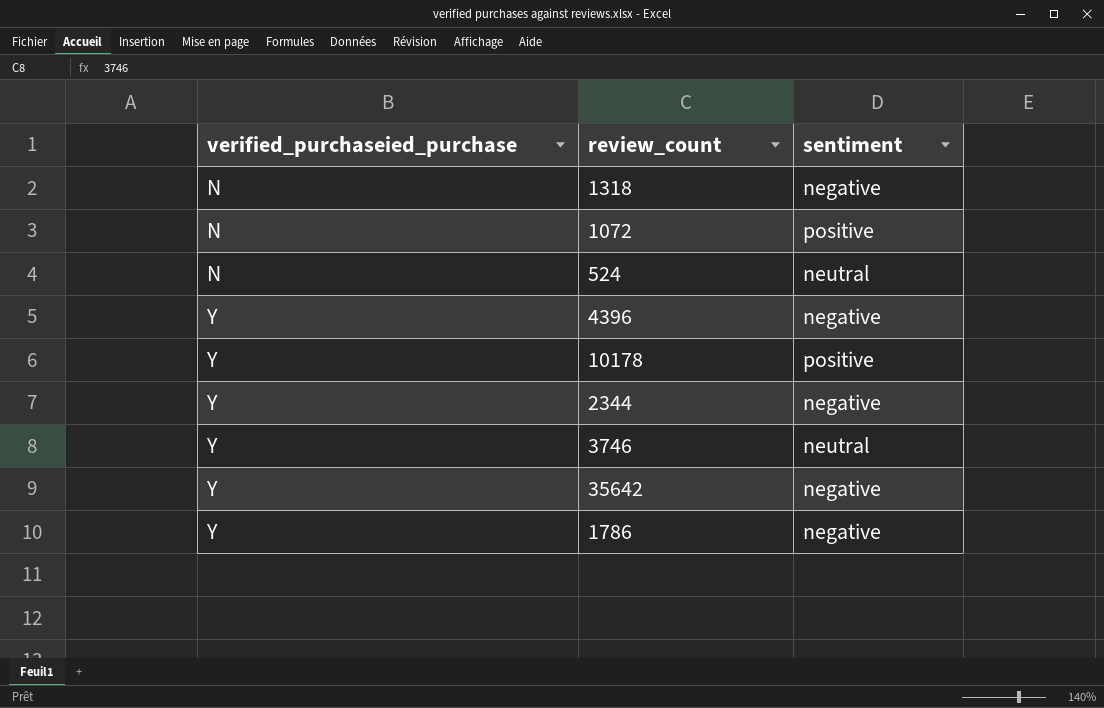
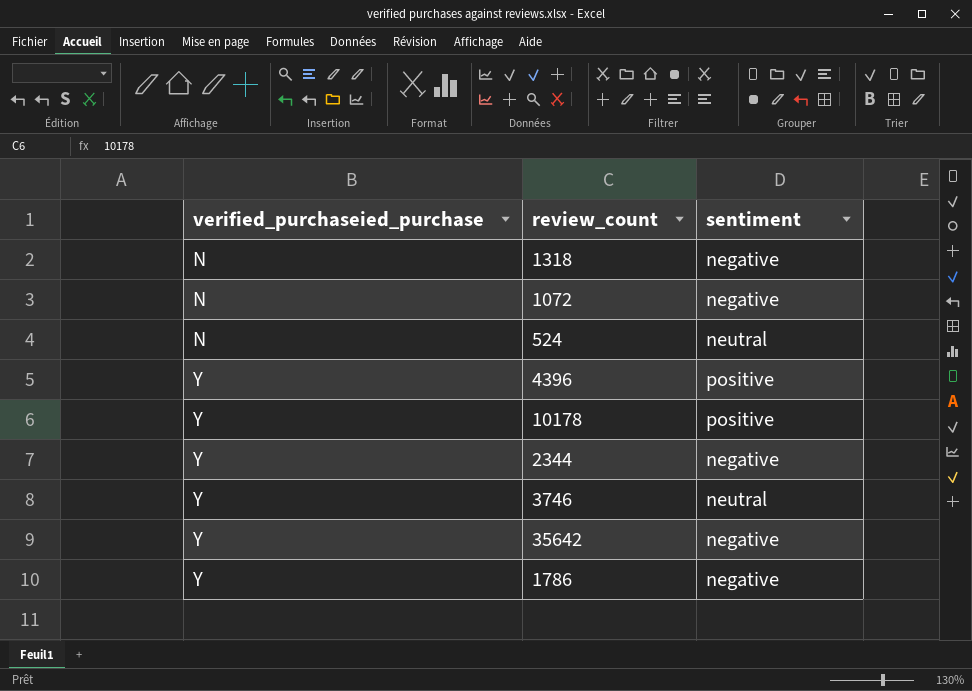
1072 | sentiment: positive -> negative
4396 | sentiment: negative -> positive

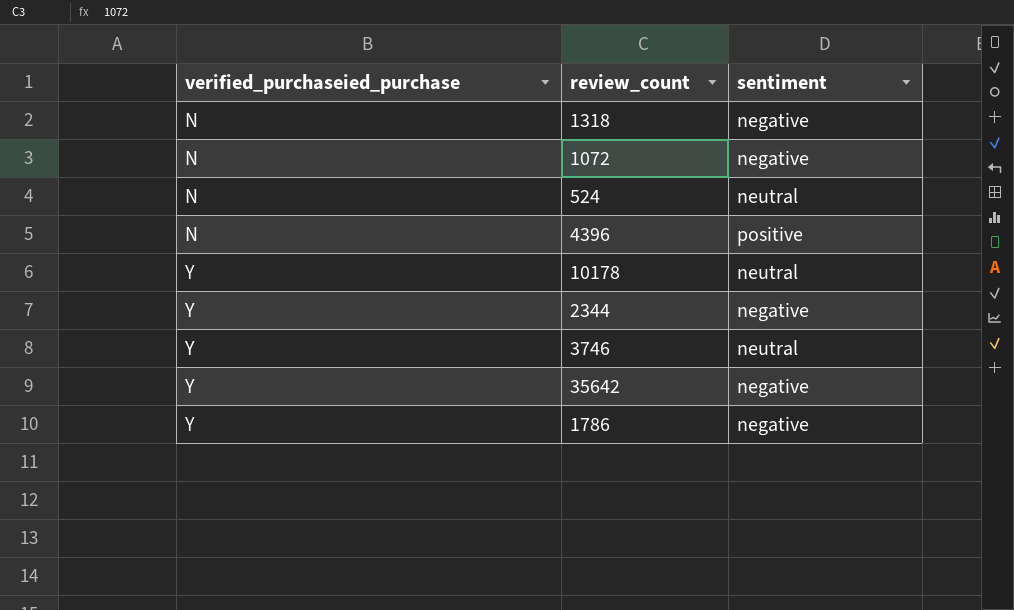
4396 | verified_purchaseied_purchase: Y -> N
10178 | sentiment: positive -> neutral

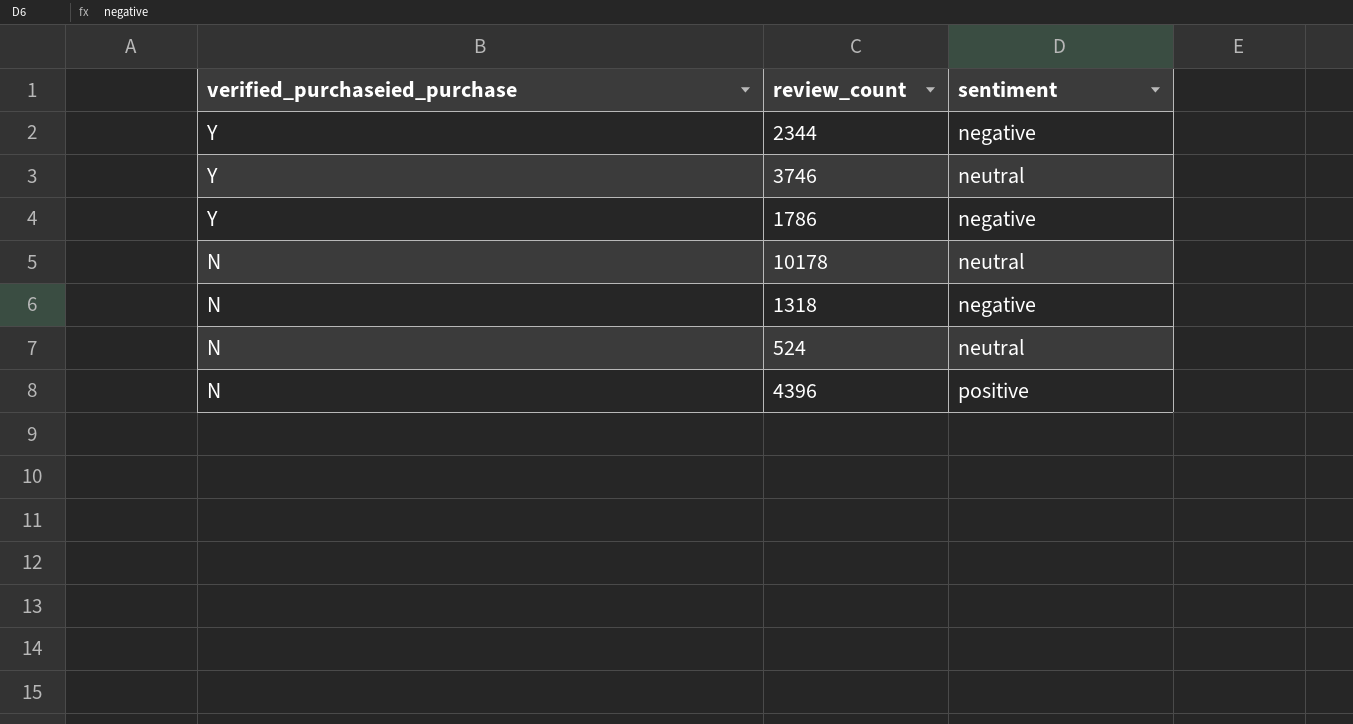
row order: verified_purchaseied_purchase ascending -> verified_purchaseied_purchase descending
row 1072: N | negative -> none
row 35642: Y | negative -> none
10178 | verified_purchaseied_purchase: Y -> N

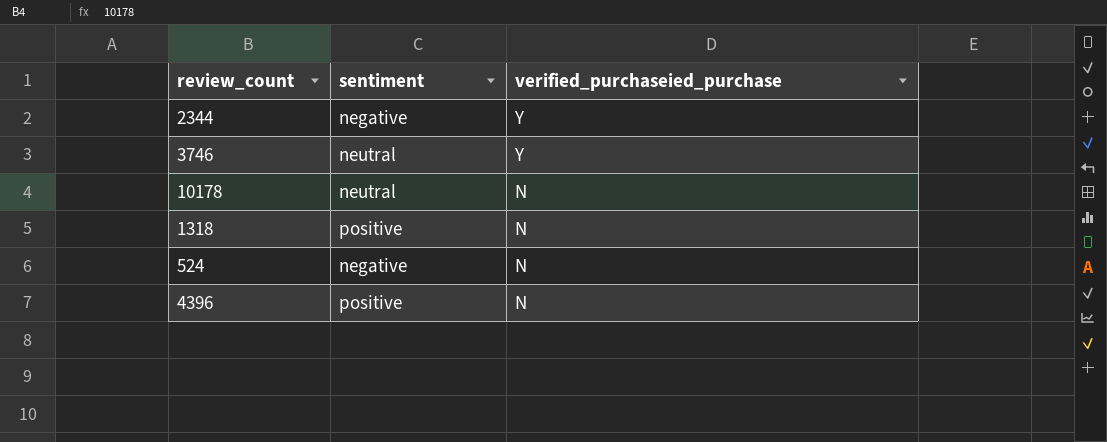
column verified_purchaseied_purchase | position: 1 -> 3
row 1786: Y | negative -> none
1318 | sentiment: negative -> positive
524 | sentiment: neutral -> negative

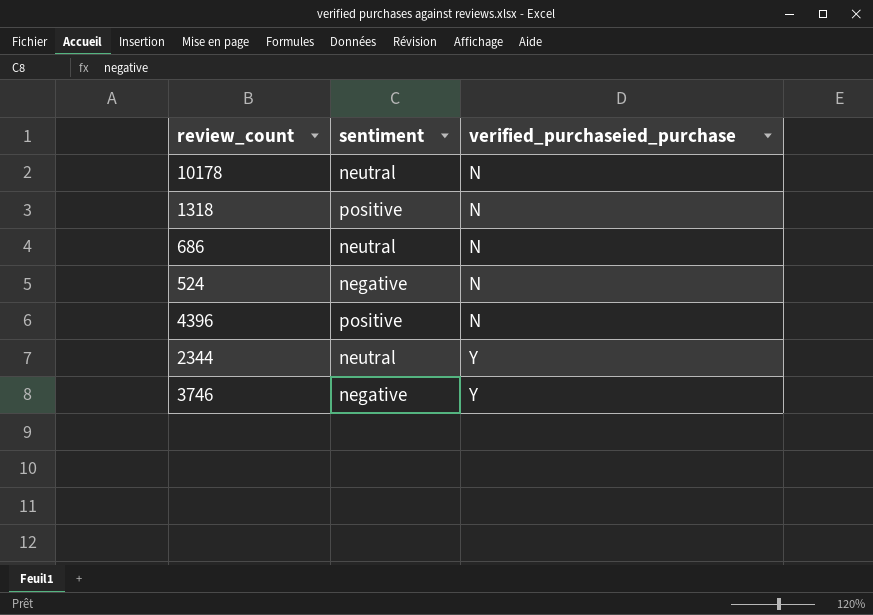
row order: verified_purchaseied_purchase descending -> verified_purchaseied_purchase ascending
row 686: none -> neutral | N
2344 | sentiment: negative -> neutral
3746 | sentiment: neutral -> negative

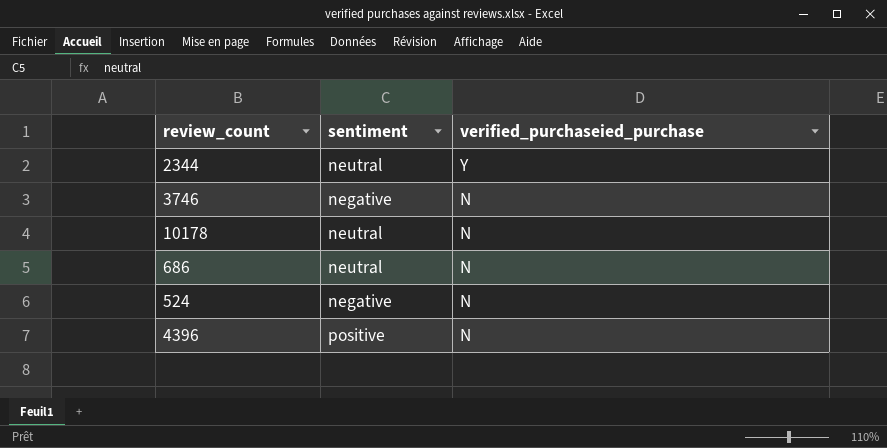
row order: verified_purchaseied_purchase ascending -> verified_purchaseied_purchase descending
row 1318: positive | N -> none
3746 | verified_purchaseied_purchase: Y -> N

